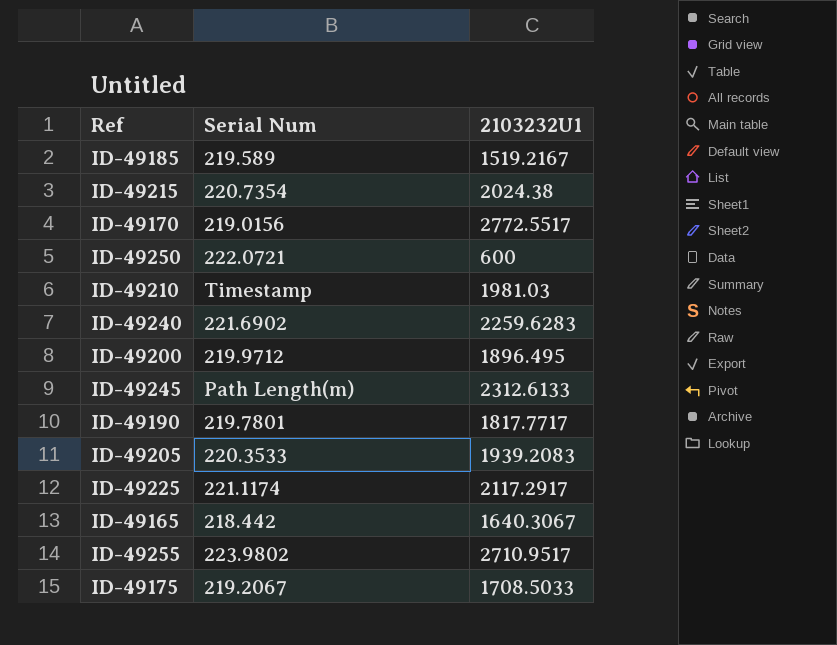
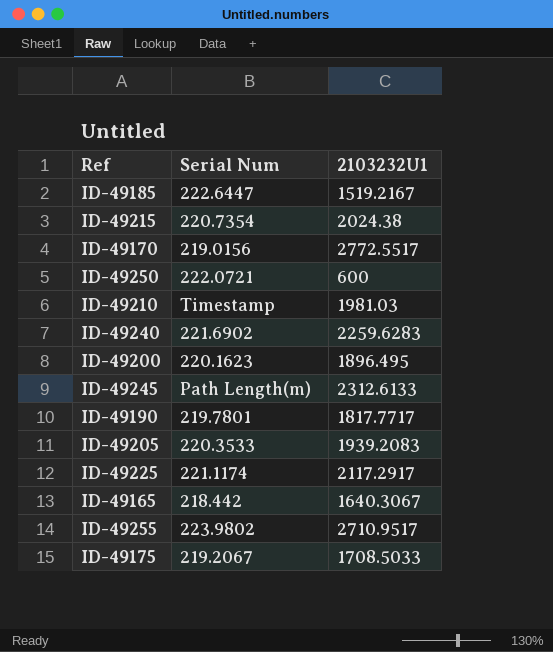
ID-49185 | Serial Num: 219.589 -> 222.6447
ID-49200 | Serial Num: 219.9712 -> 220.1623

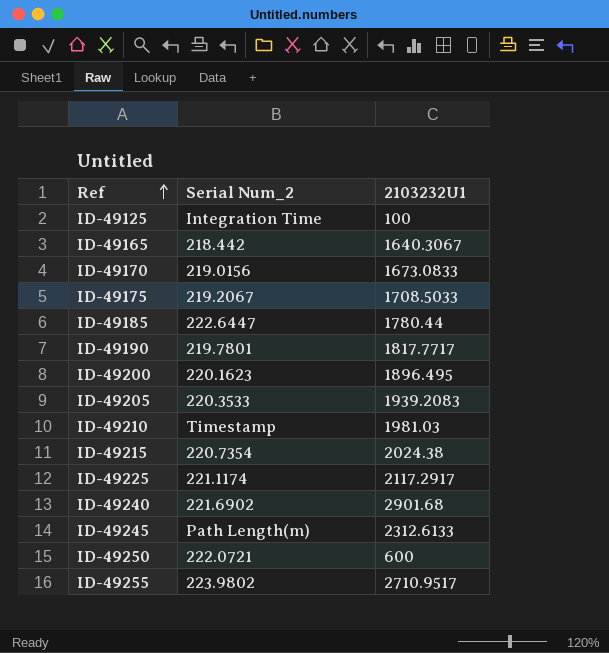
row order: none -> Ref ascending
column name: Serial Num -> Serial Num_2
row ID-49125: none -> Integration Time | 100
ID-49170 | 2103232U1: 2772.5517 -> 1673.0833
ID-49185 | 2103232U1: 1519.2167 -> 1780.44
ID-49240 | 2103232U1: 2259.6283 -> 2901.68

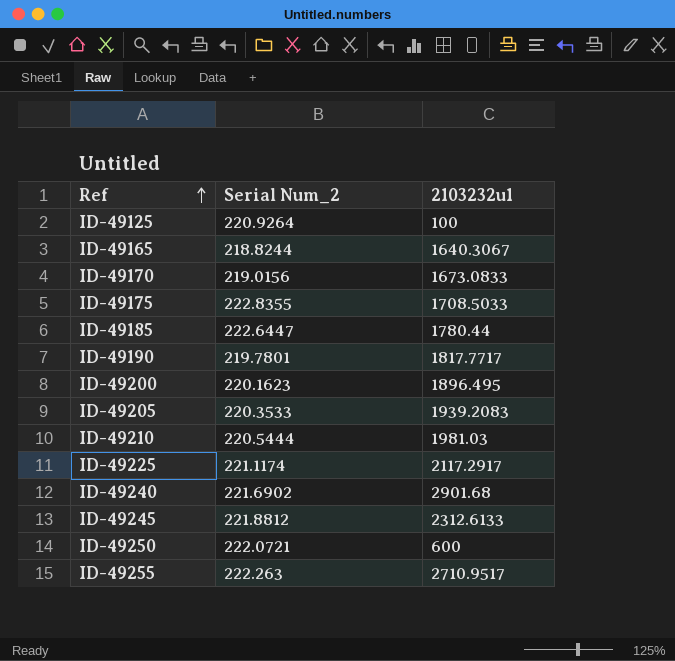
column name: 2103232U1 -> 2103232u1
row ID-49215: 220.7354 | 2024.38 -> none
ID-49125 | Serial Num_2: Integration Time -> 220.9264
ID-49165 | Serial Num_2: 218.442 -> 218.8244
ID-49175 | Serial Num_2: 219.2067 -> 222.8355
ID-49210 | Serial Num_2: Timestamp -> 220.5444
ID-49245 | Serial Num_2: Path Length(m) -> 221.8812
ID-49255 | Serial Num_2: 223.9802 -> 222.263

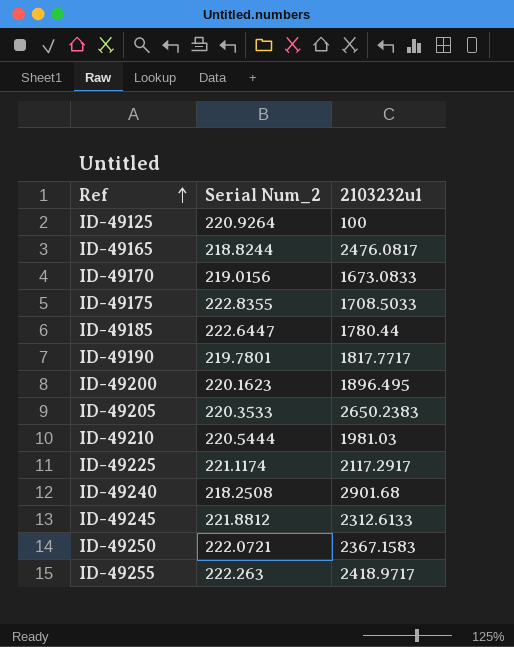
ID-49165 | 2103232u1: 1640.3067 -> 2476.0817
ID-49205 | 2103232u1: 1939.2083 -> 2650.2383
ID-49240 | Serial Num_2: 221.6902 -> 218.2508
ID-49250 | 2103232u1: 600 -> 2367.1583
ID-49255 | 2103232u1: 2710.9517 -> 2418.9717

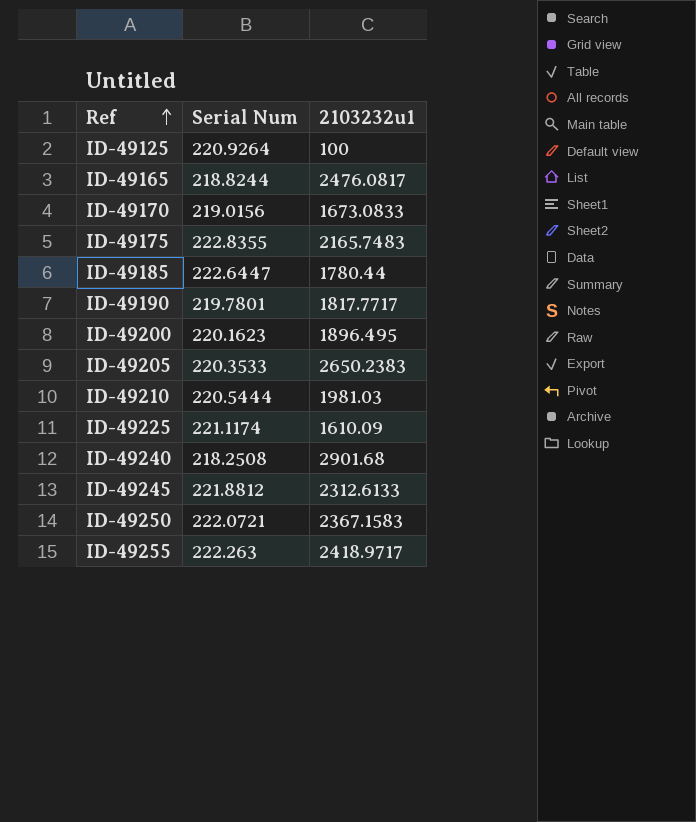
column name: Serial Num_2 -> Serial Num
ID-49175 | 2103232u1: 1708.5033 -> 2165.7483
ID-49225 | 2103232u1: 2117.2917 -> 1610.09

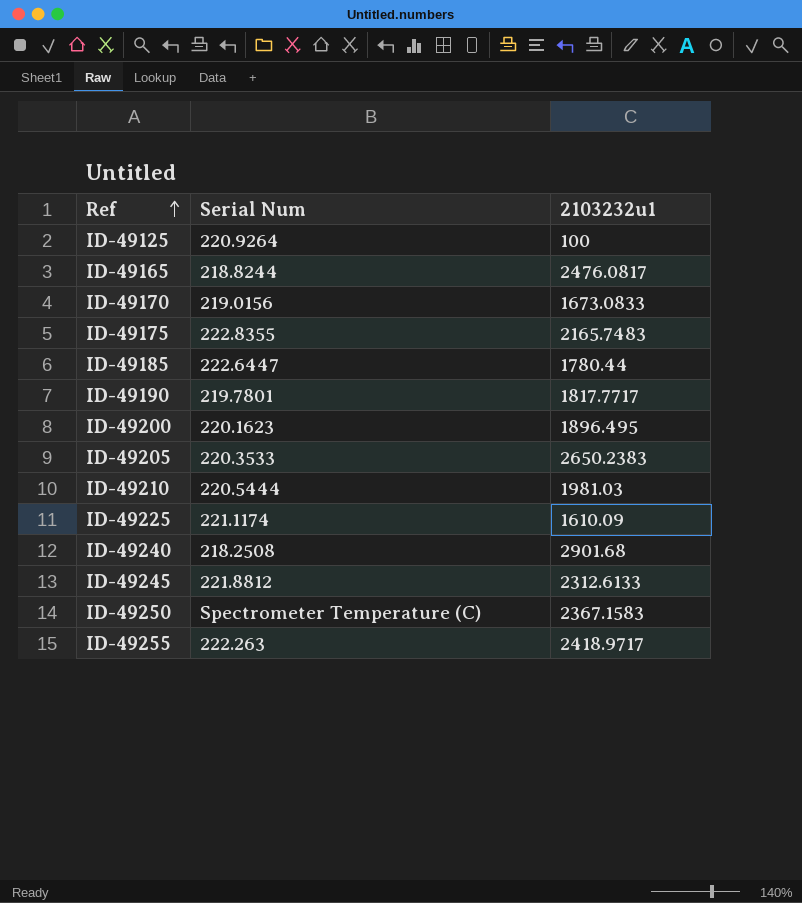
ID-49250 | Serial Num: 222.0721 -> Spectrometer Temperature (C)

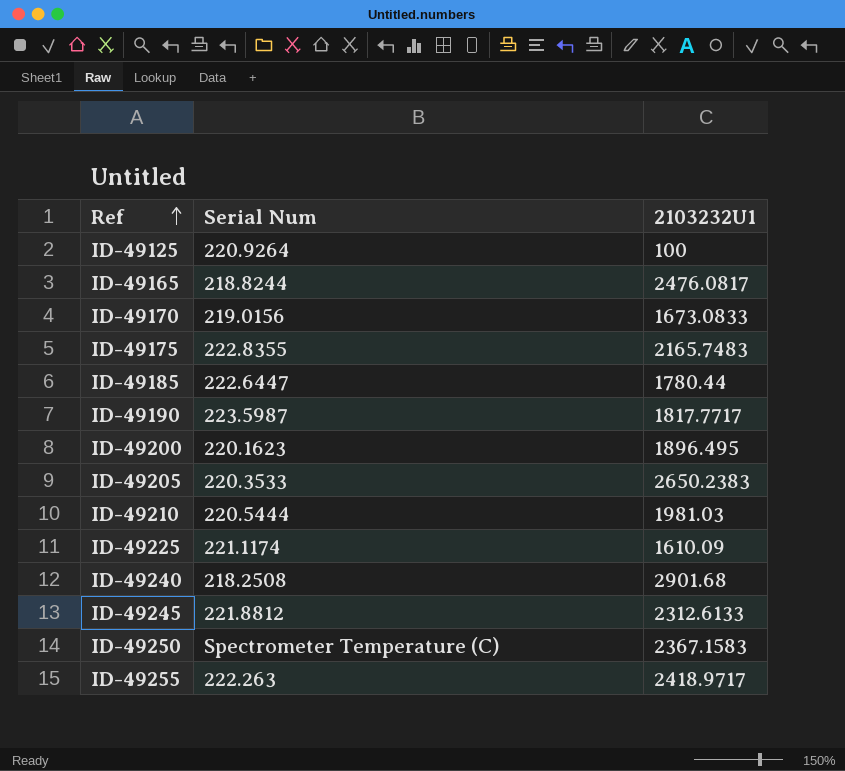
column name: 2103232u1 -> 2103232U1
ID-49190 | Serial Num: 219.7801 -> 223.5987

